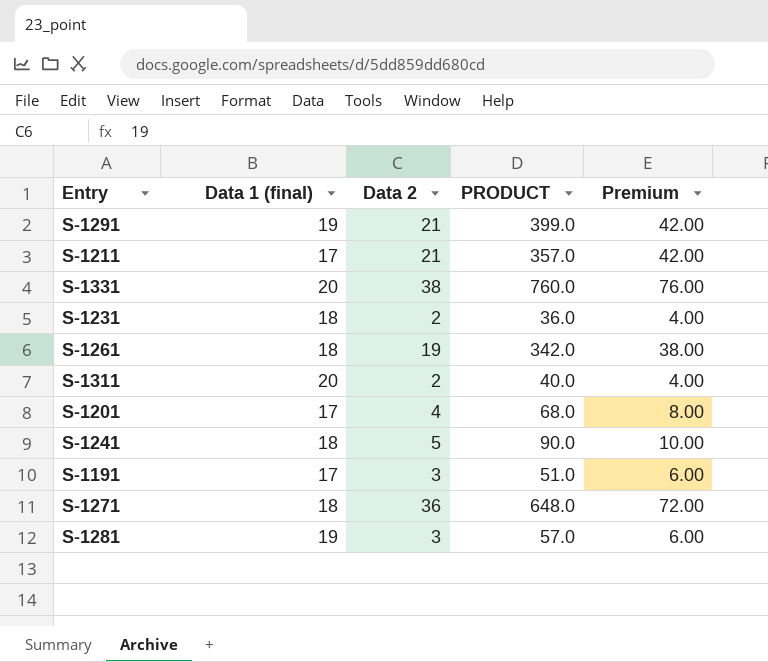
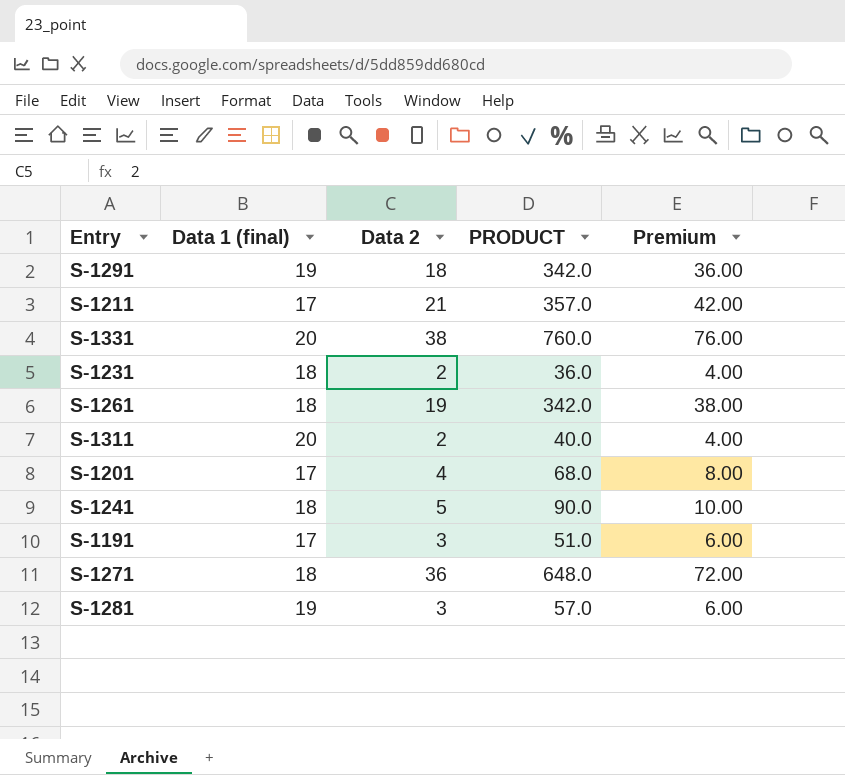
S-1291 | Data 2: 21 -> 18
S-1291 | PRODUCT: 399.0 -> 342.0
S-1291 | Premium: 42.00 -> 36.00

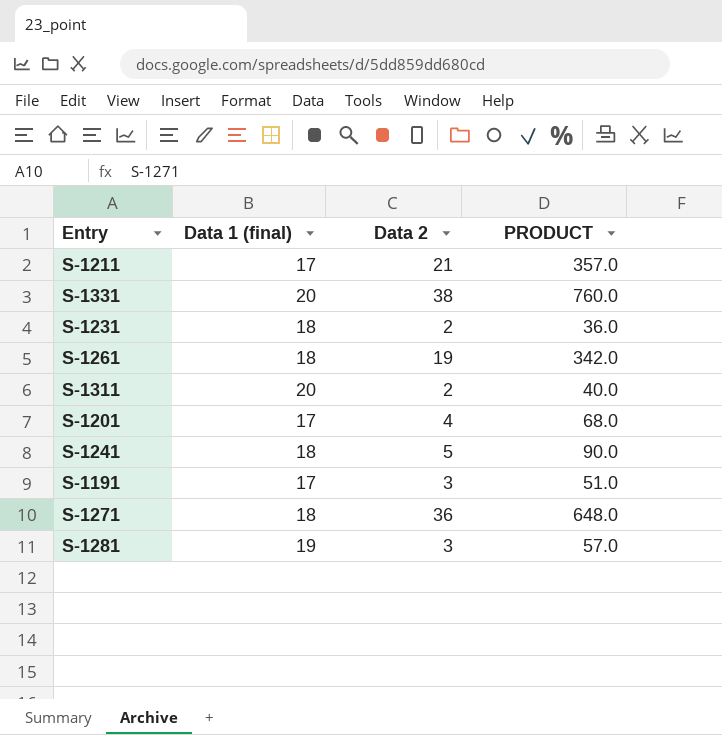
column Premium | formula: [Data 2] * 2 -> none
row S-1291: 19 | 18 | 342.0 | 36.00 -> none

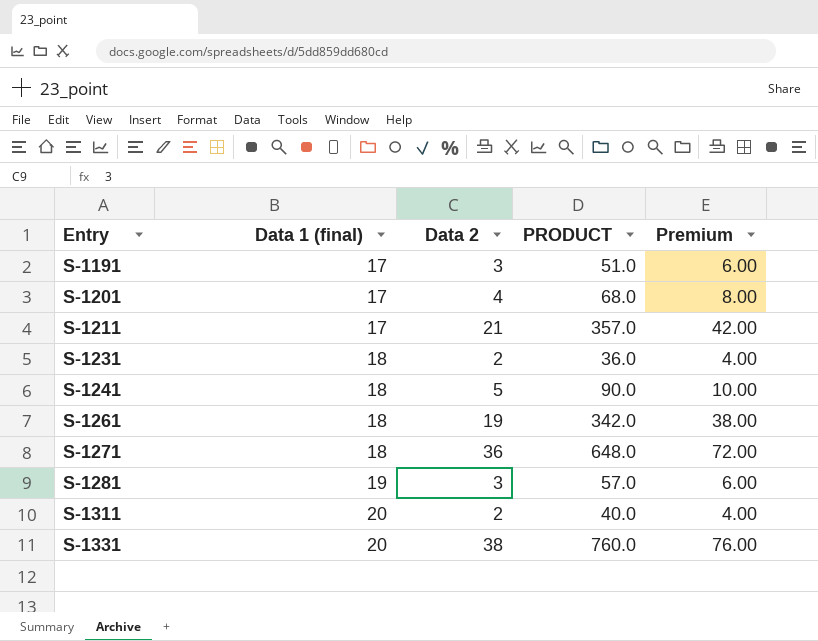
row order: none -> Entry ascending
column Premium | formula: none -> [Data 2] * 2

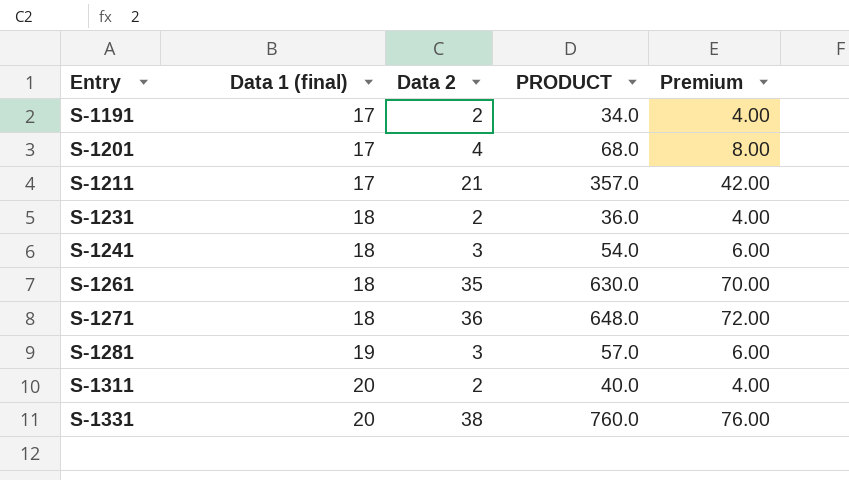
S-1191 | Data 2: 3 -> 2
S-1191 | PRODUCT: 51.0 -> 34.0
S-1191 | Premium: 6.00 -> 4.00
S-1241 | Data 2: 5 -> 3
S-1241 | PRODUCT: 90.0 -> 54.0
S-1241 | Premium: 10.00 -> 6.00
S-1261 | Data 2: 19 -> 35
S-1261 | PRODUCT: 342.0 -> 630.0
S-1261 | Premium: 38.00 -> 70.00

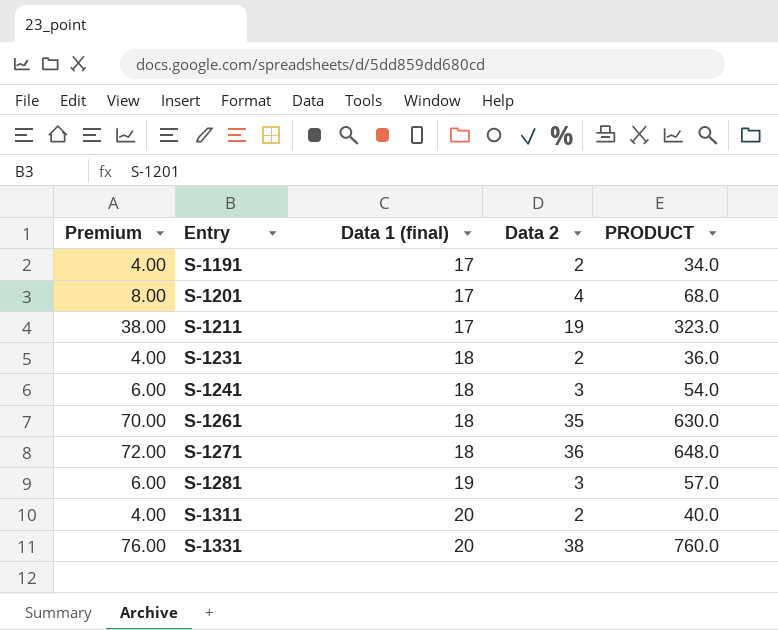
column Premium | position: 5 -> 1
S-1211 | Premium: 42.00 -> 38.00
S-1211 | Data 2: 21 -> 19
S-1211 | PRODUCT: 357.0 -> 323.0

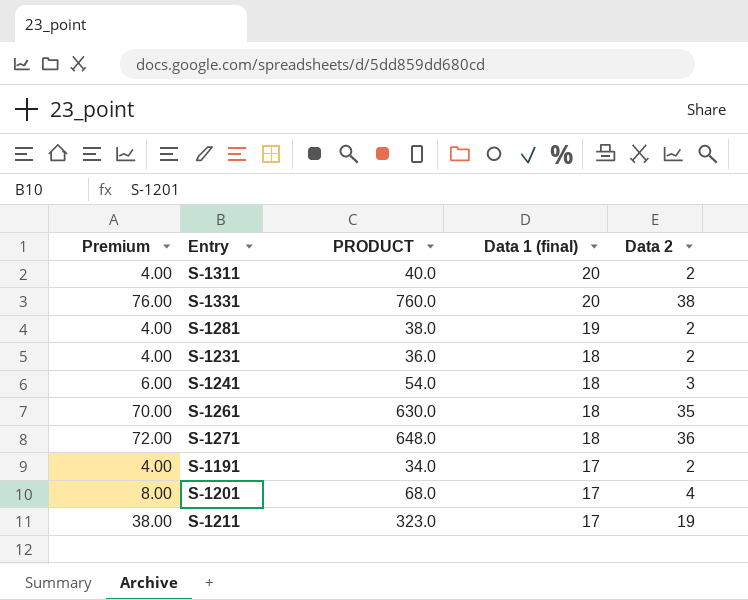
row order: Entry ascending -> Data 1 (final) descending
column PRODUCT | position: 5 -> 3
S-1281 | Premium: 6.00 -> 4.00
S-1281 | PRODUCT: 57.0 -> 38.0
S-1281 | Data 2: 3 -> 2

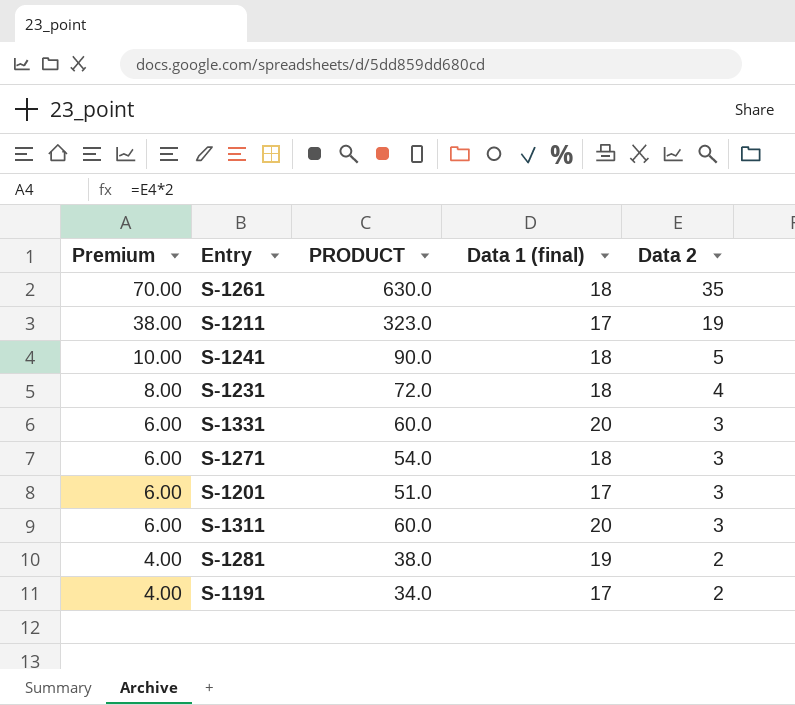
row order: Data 1 (final) descending -> Premium descending
S-1241 | Premium: 6.00 -> 10.00
S-1241 | PRODUCT: 54.0 -> 90.0
S-1241 | Data 2: 3 -> 5
S-1231 | Premium: 4.00 -> 8.00
S-1231 | PRODUCT: 36.0 -> 72.0
S-1231 | Data 2: 2 -> 4
S-1331 | Premium: 76.00 -> 6.00
S-1331 | PRODUCT: 760.0 -> 60.0
S-1331 | Data 2: 38 -> 3
S-1271 | Premium: 72.00 -> 6.00
S-1271 | PRODUCT: 648.0 -> 54.0
S-1271 | Data 2: 36 -> 3
S-1201 | Premium: 8.00 -> 6.00
S-1201 | PRODUCT: 68.0 -> 51.0
S-1201 | Data 2: 4 -> 3
S-1311 | Premium: 4.00 -> 6.00
S-1311 | PRODUCT: 40.0 -> 60.0
S-1311 | Data 2: 2 -> 3

